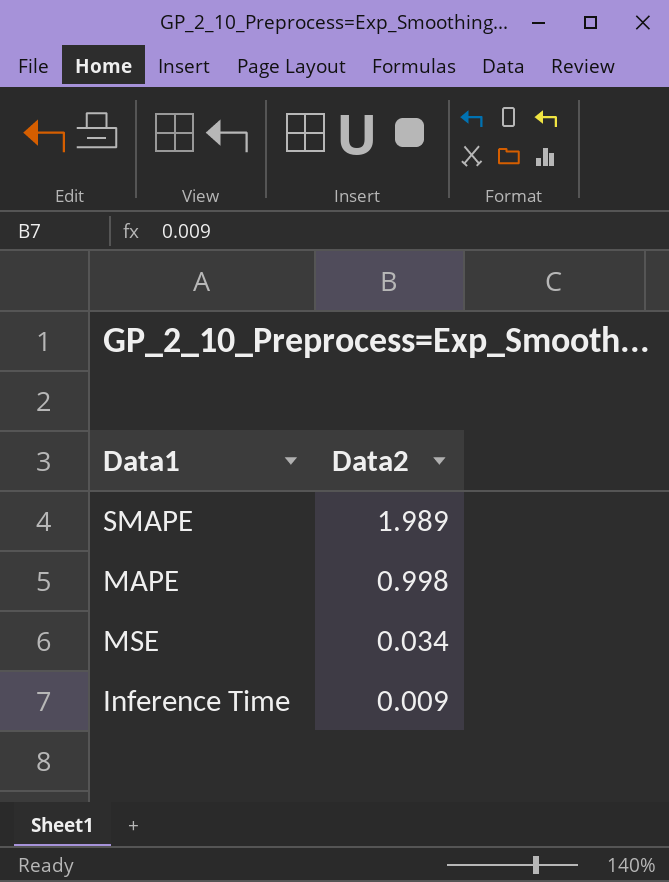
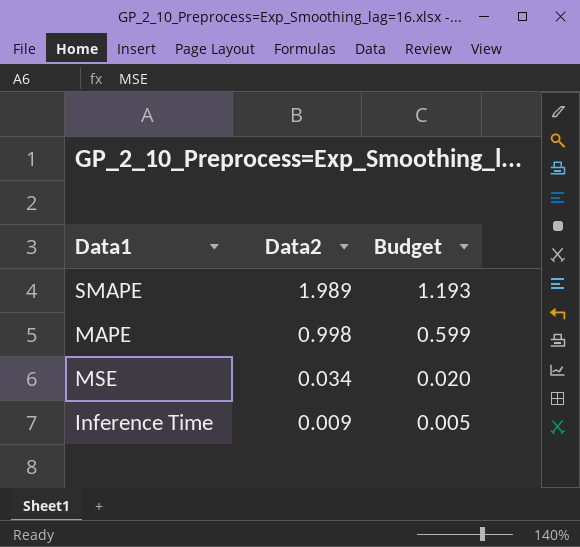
column Budget | formula: none -> [Data2] * 0.6

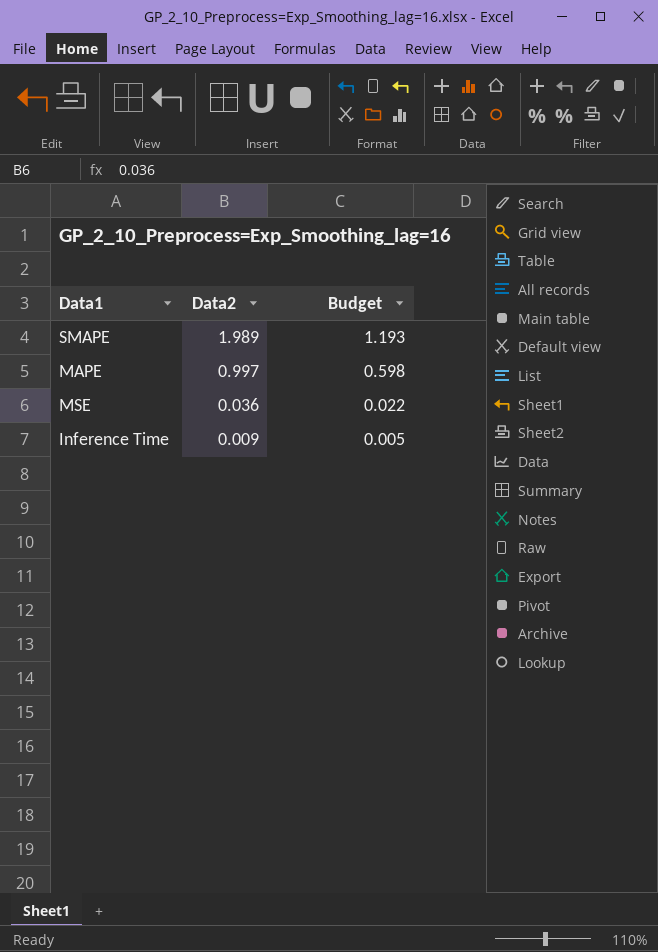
MAPE | Data2: 0.998 -> 0.997
MAPE | Budget: 0.599 -> 0.598
MSE | Data2: 0.034 -> 0.036
MSE | Budget: 0.020 -> 0.022

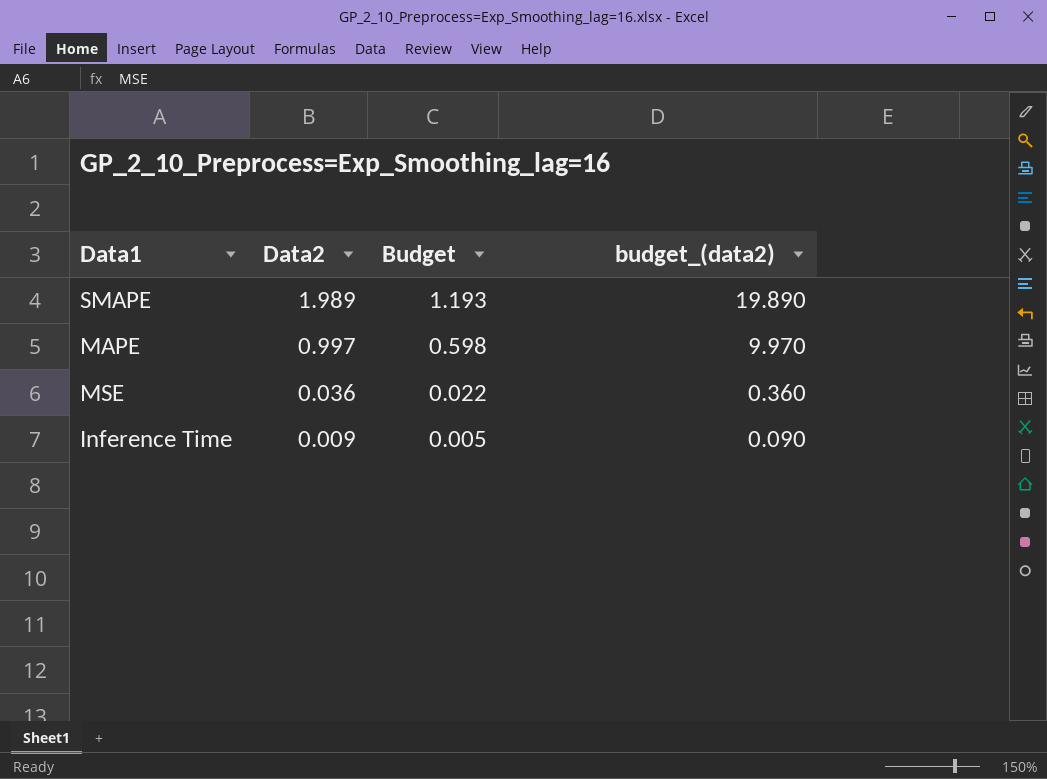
column budget_(data2) | formula: none -> [Data2] * 10

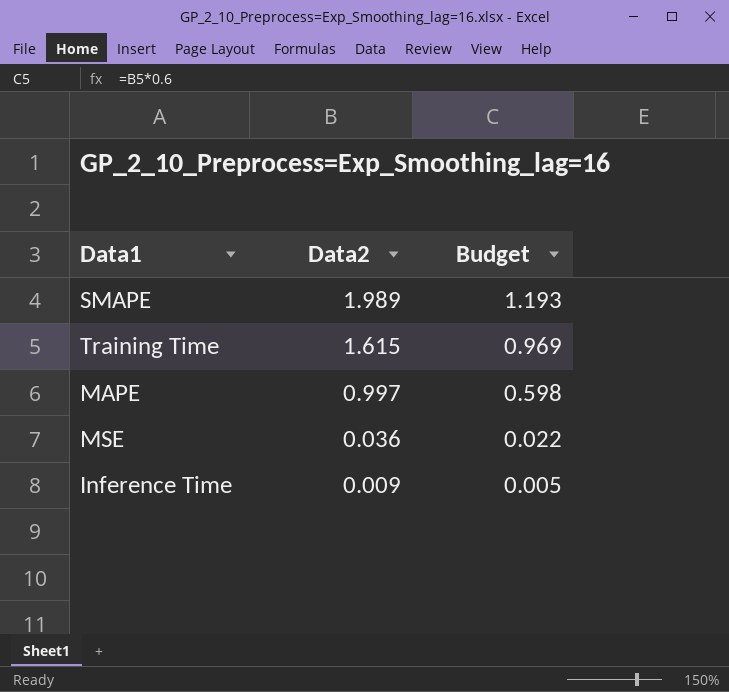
column budget_(data2) | formula: [Data2] * 10 -> none
row Training Time: none -> 1.615 | 0.969

